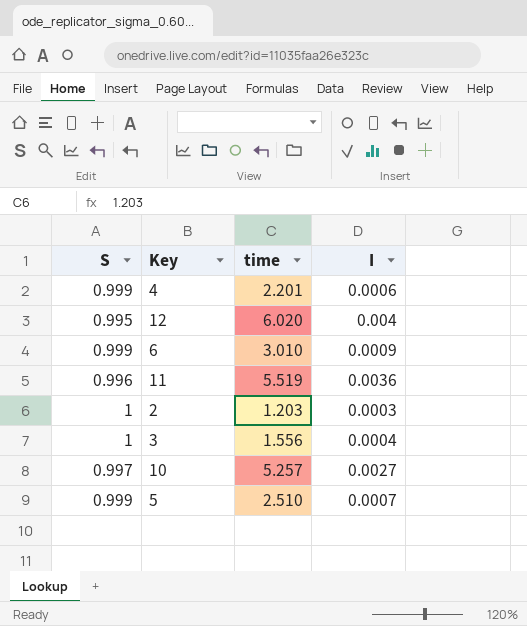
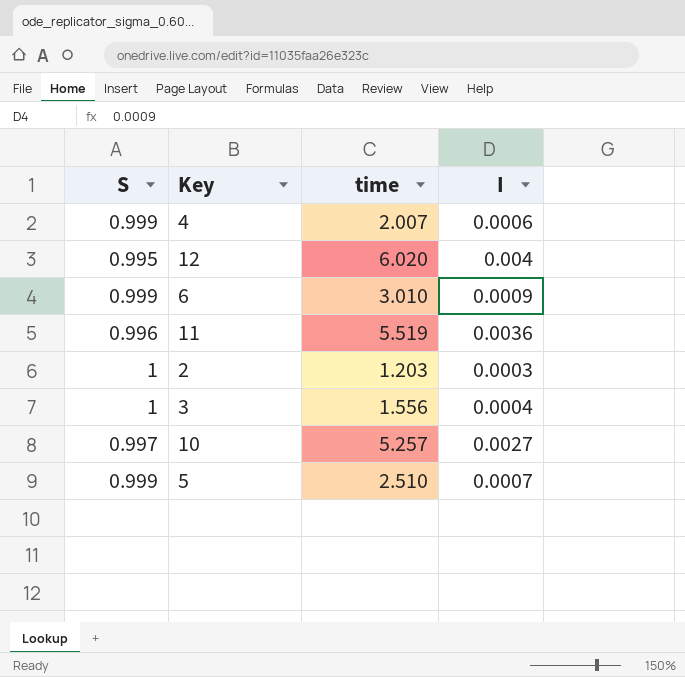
4 | time: 2.201 -> 2.007

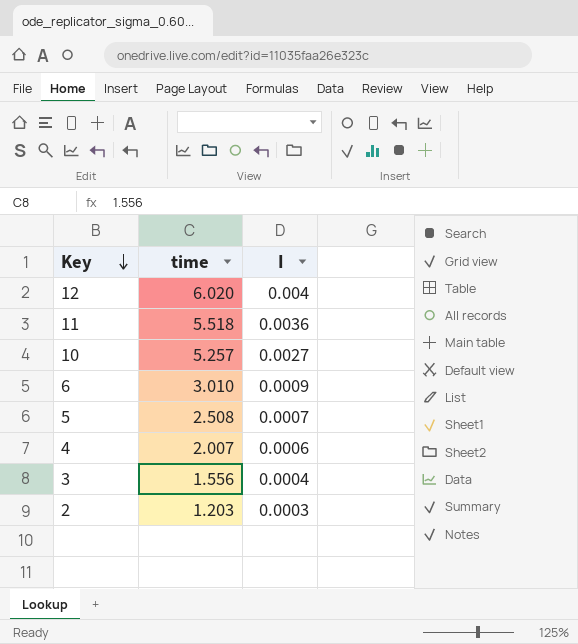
row order: none -> Key descending
column S | position: 1 -> none
11 | time: 5.519 -> 5.518
5 | time: 2.510 -> 2.508

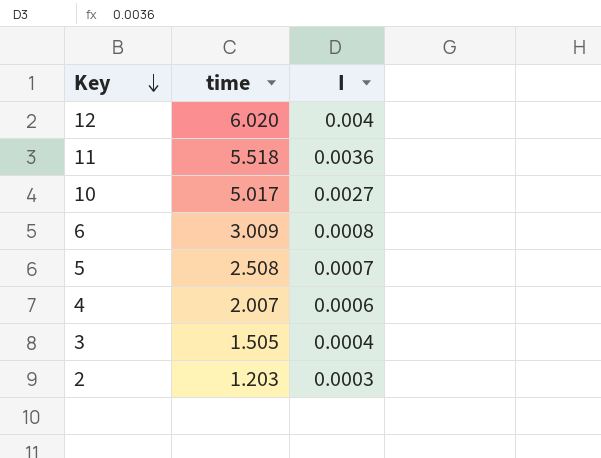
10 | time: 5.257 -> 5.017
6 | time: 3.010 -> 3.009
6 | I: 0.0009 -> 0.0008
3 | time: 1.556 -> 1.505

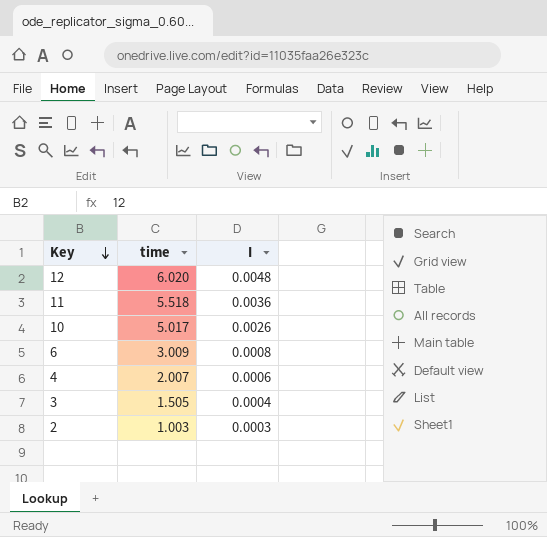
row 5: 2.508 | 0.0007 -> none
12 | I: 0.004 -> 0.0048
10 | I: 0.0027 -> 0.0026
2 | time: 1.203 -> 1.003

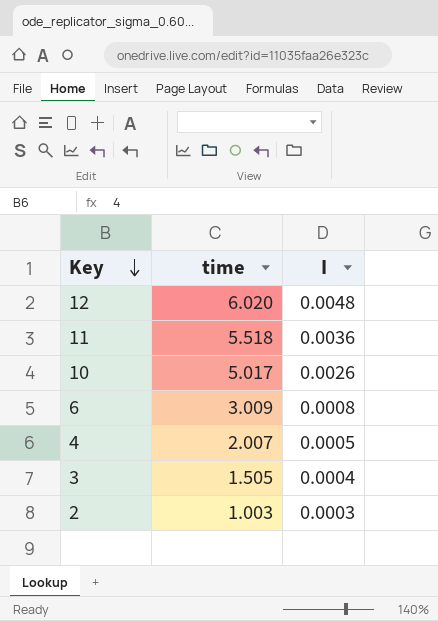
4 | I: 0.0006 -> 0.0005

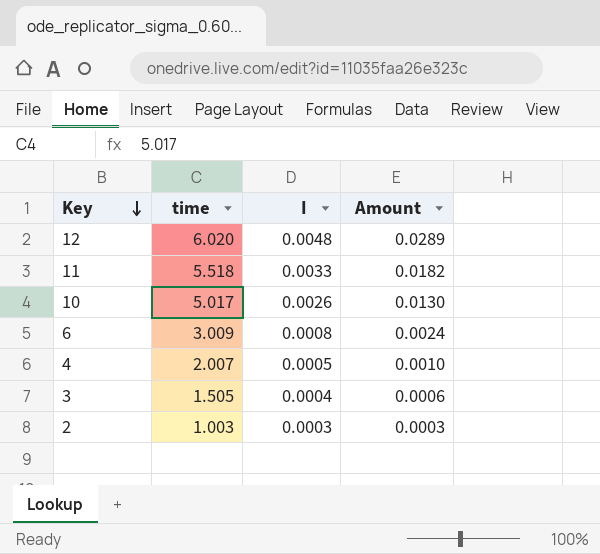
column Amount | formula: none -> [time] * [I]
11 | I: 0.0036 -> 0.0033

